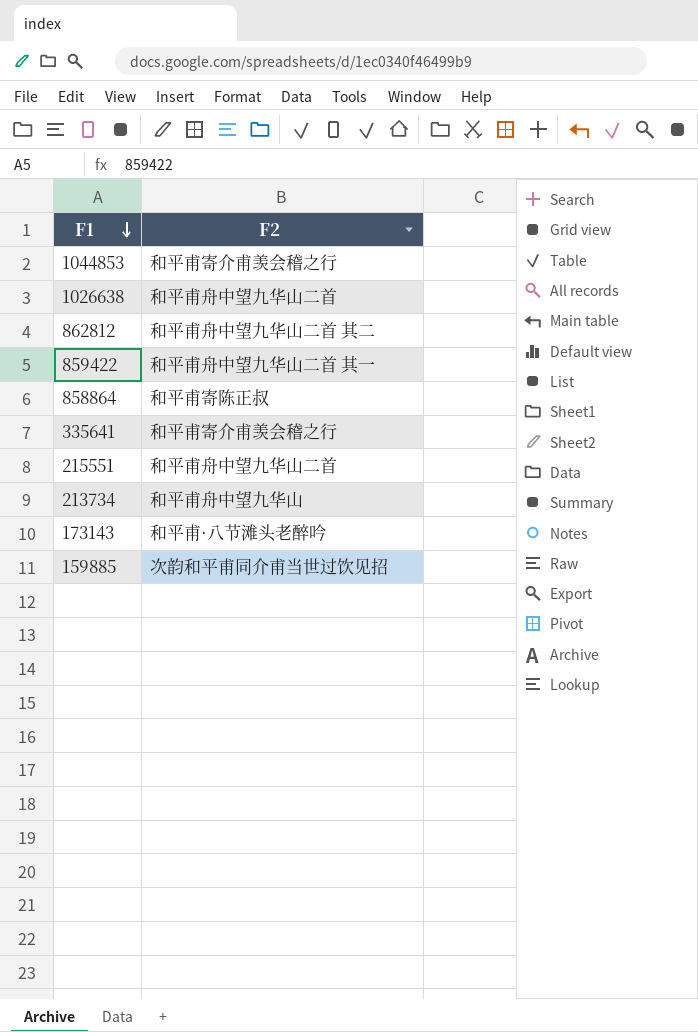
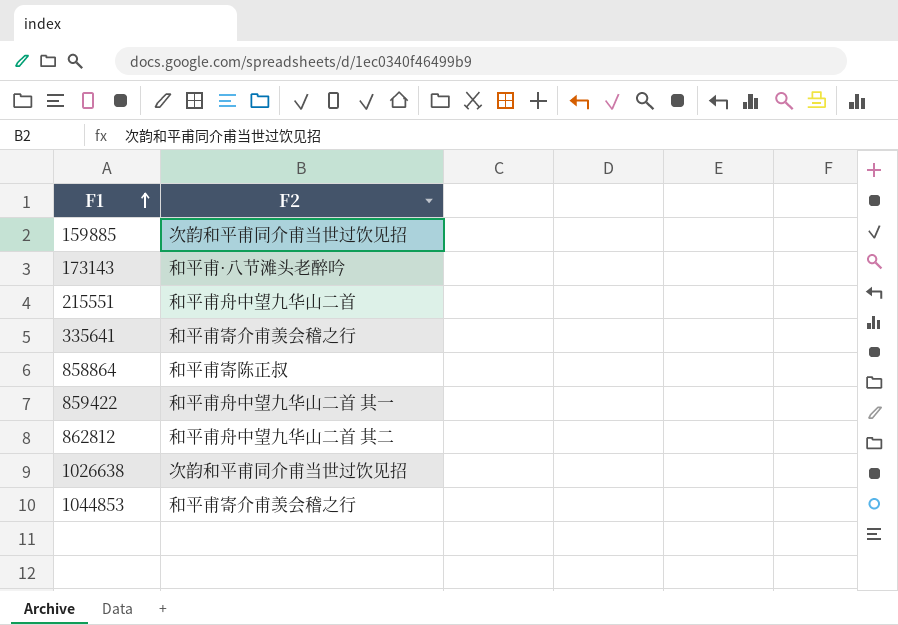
row order: F1 descending -> F1 ascending
row 213734: 和平甫舟中望九华山 -> none
1026638 | F2: 和平甫舟中望九华山二首 -> 次韵和平甫同介甫当世过饮见招

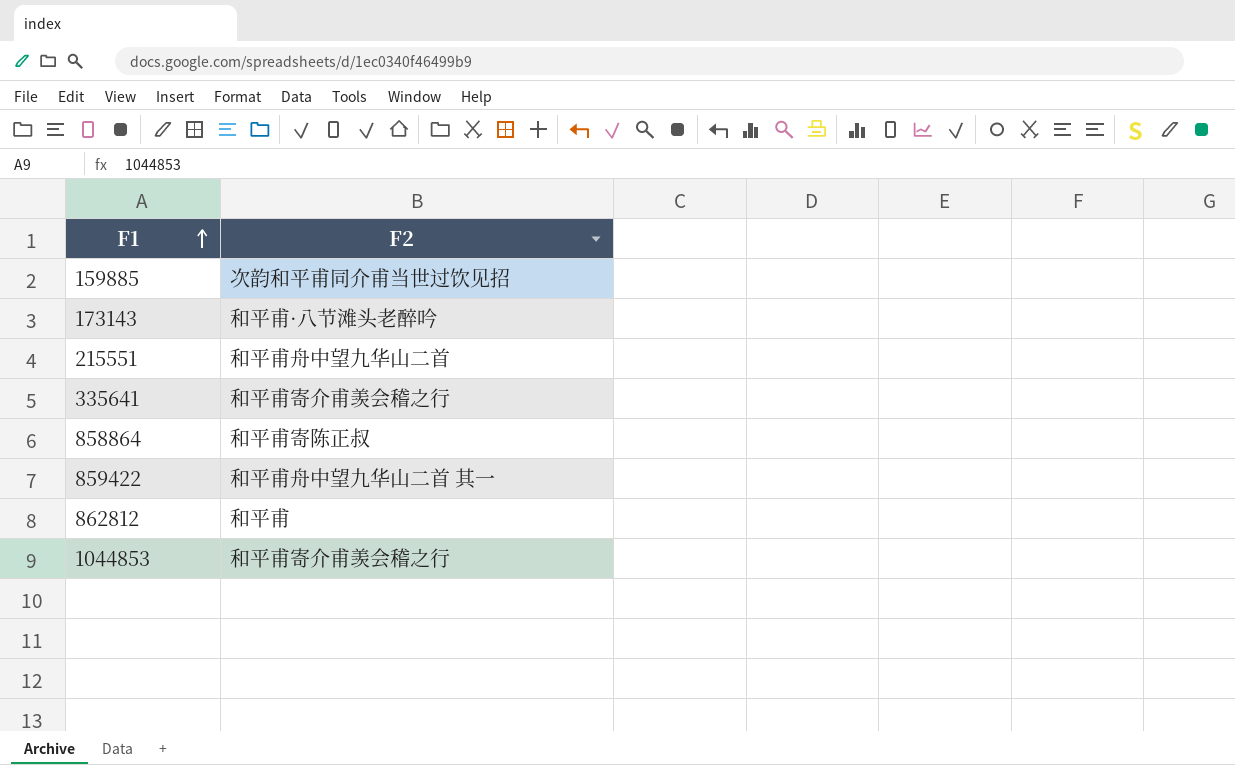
row 1026638: 次韵和平甫同介甫当世过饮见招 -> none
862812 | F2: 和平甫舟中望九华山二首 其二 -> 和平甫

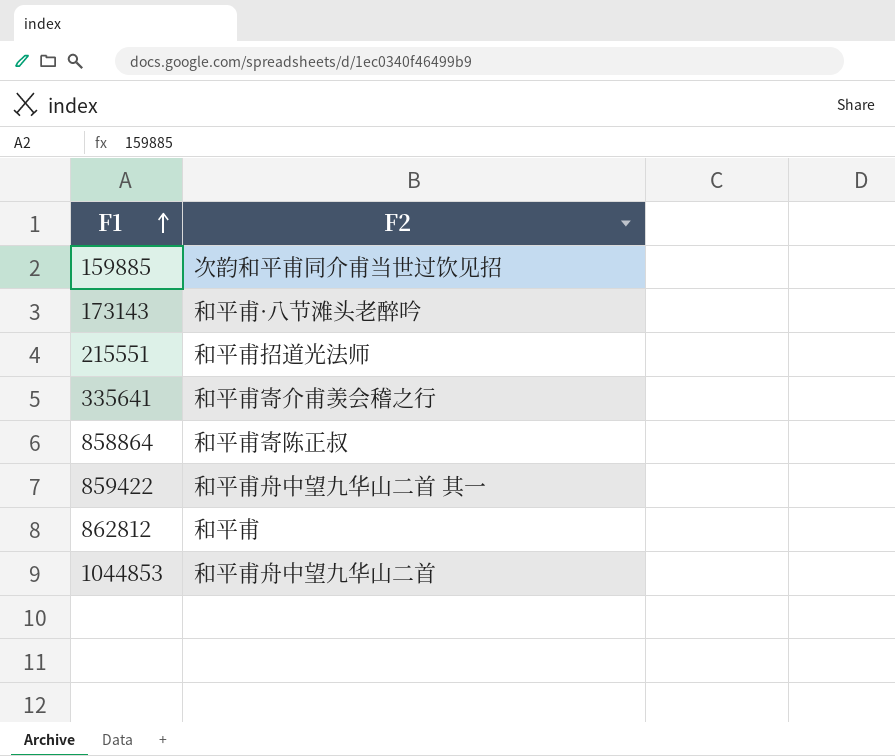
215551 | F2: 和平甫舟中望九华山二首 -> 和平甫招道光法师
1044853 | F2: 和平甫寄介甫羡会稽之行 -> 和平甫舟中望九华山二首

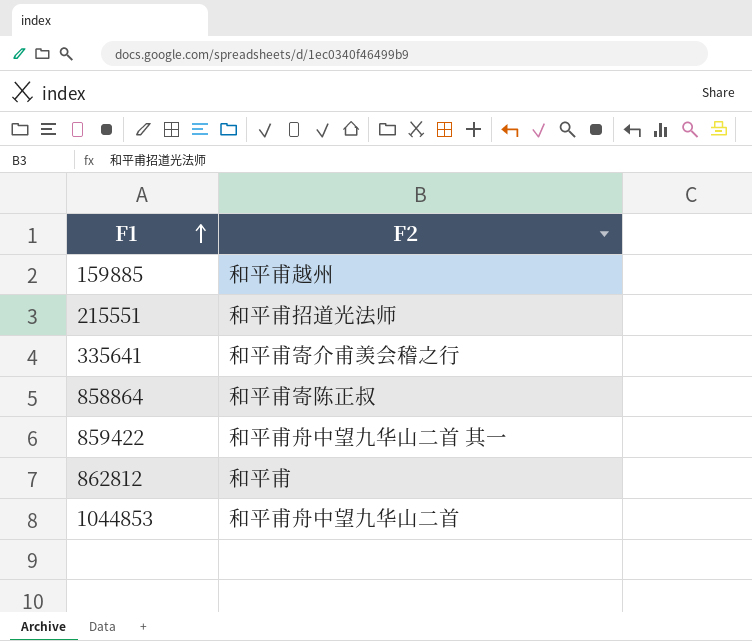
row 173143: 和平甫·八节滩头老醉吟 -> none
159885 | F2: 次韵和平甫同介甫当世过饮见招 -> 和平甫越州

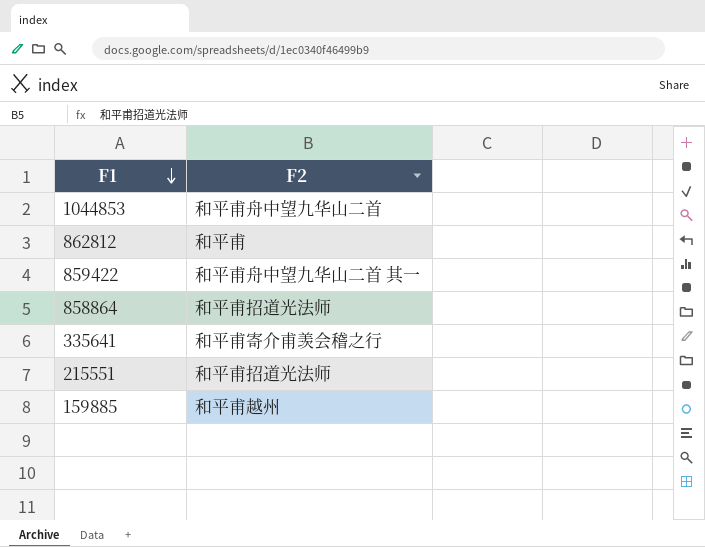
row order: F1 ascending -> F1 descending
858864 | F2: 和平甫寄陈正叔 -> 和平甫招道光法师

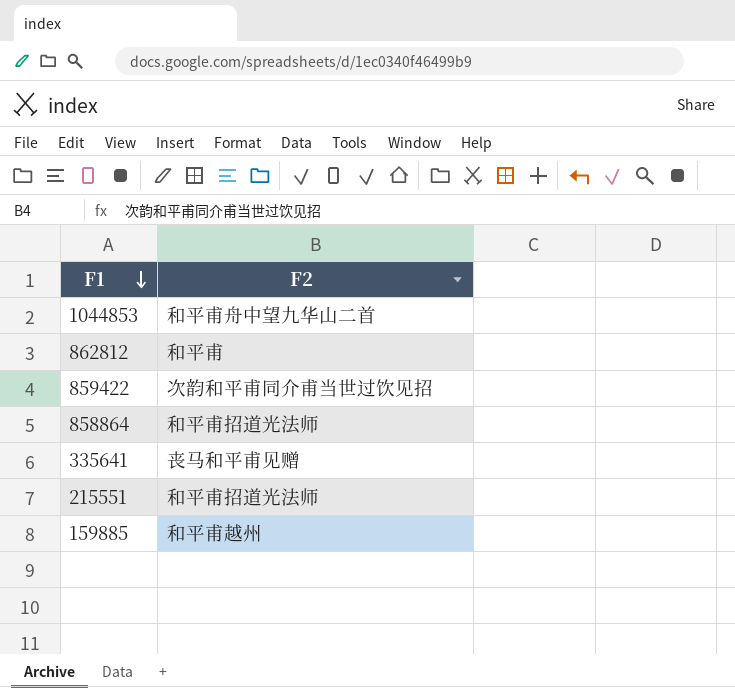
859422 | F2: 和平甫舟中望九华山二首 其一 -> 次韵和平甫同介甫当世过饮见招
335641 | F2: 和平甫寄介甫羡会稽之行 -> 丧马和平甫见赠

